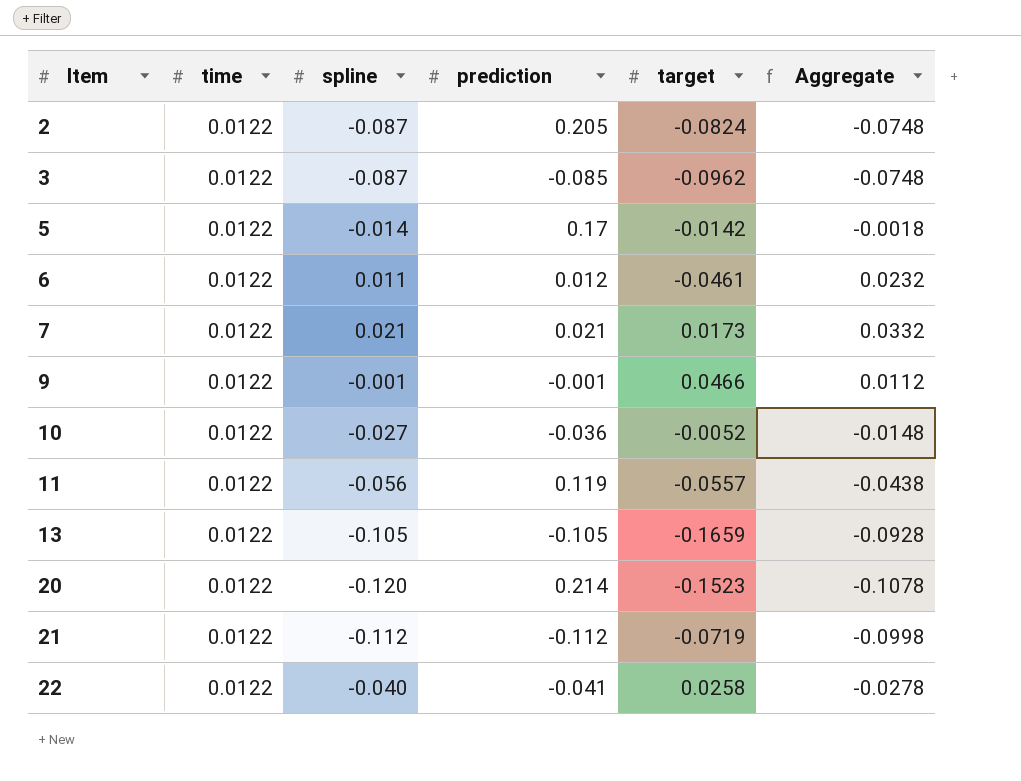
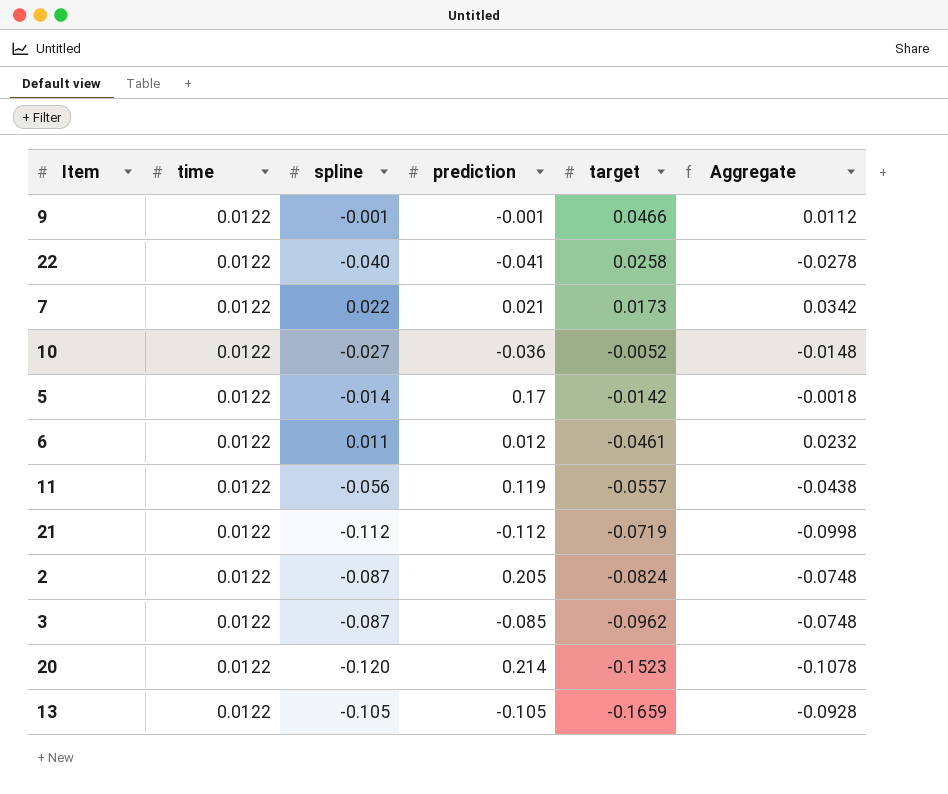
row order: Item ascending -> target descending
7 | spline: 0.021 -> 0.022
7 | Aggregate: 0.0332 -> 0.0342

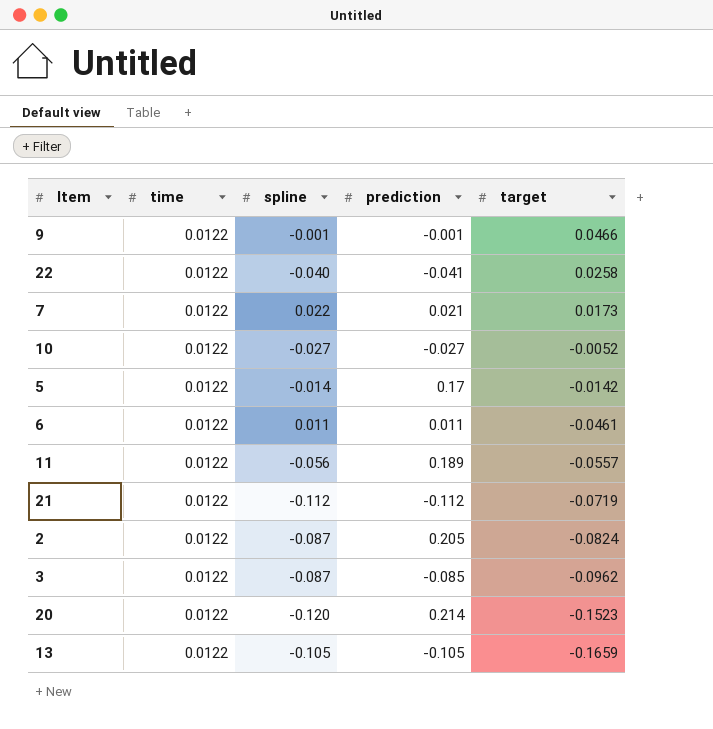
column Aggregate | formula: [time] + [spline] -> none
10 | prediction: -0.036 -> -0.027
6 | prediction: 0.012 -> 0.011
11 | prediction: 0.119 -> 0.189

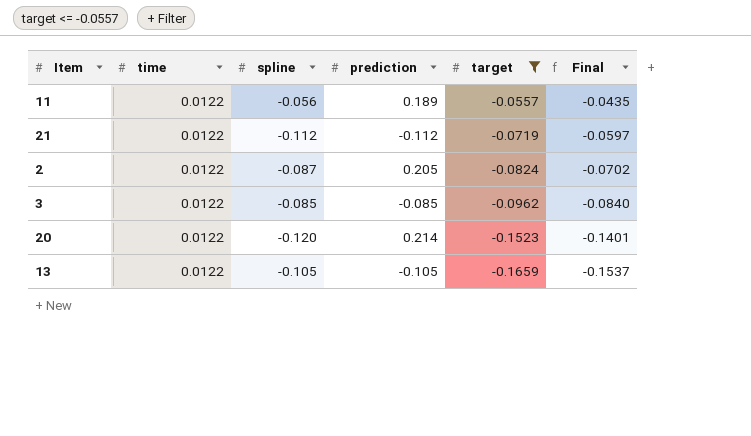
filter: none -> target <= -0.0557
column Final | formula: none -> [time] + [target]
3 | spline: -0.087 -> -0.085

